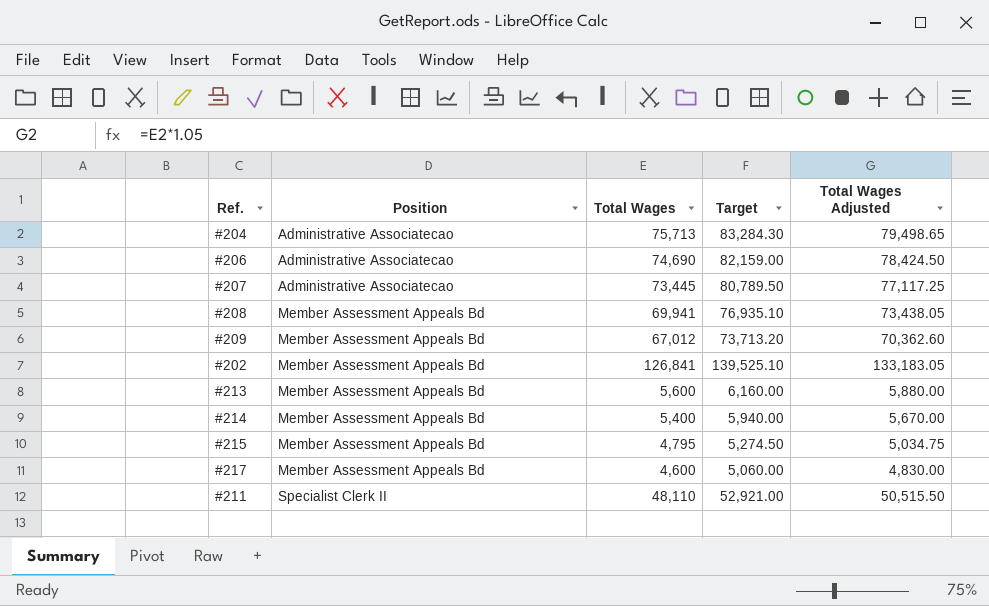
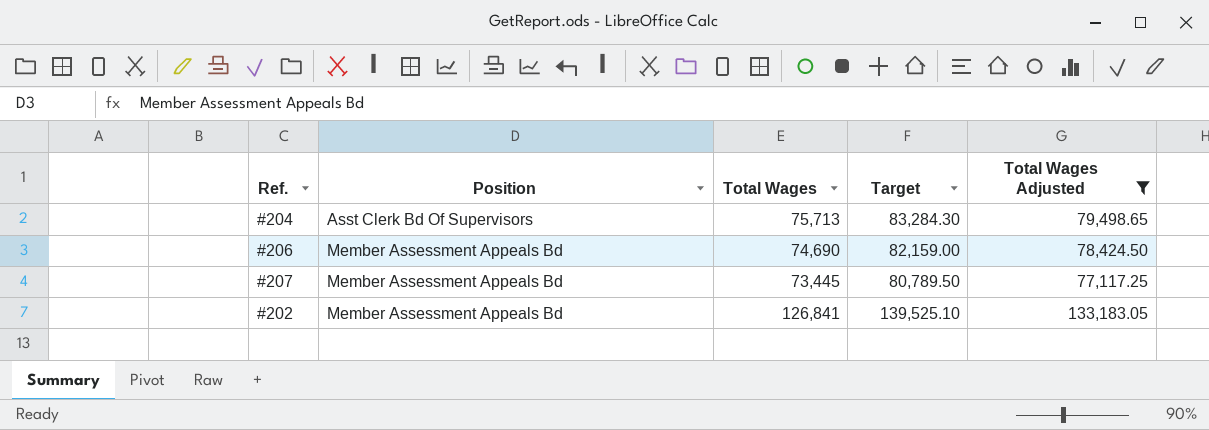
filter: none -> Total Wages Adjusted >= 77,117.25
#204 | Position: Administrative Associatecao -> Asst Clerk Bd Of Supervisors
#206 | Position: Administrative Associatecao -> Member Assessment Appeals Bd
#207 | Position: Administrative Associatecao -> Member Assessment Appeals Bd

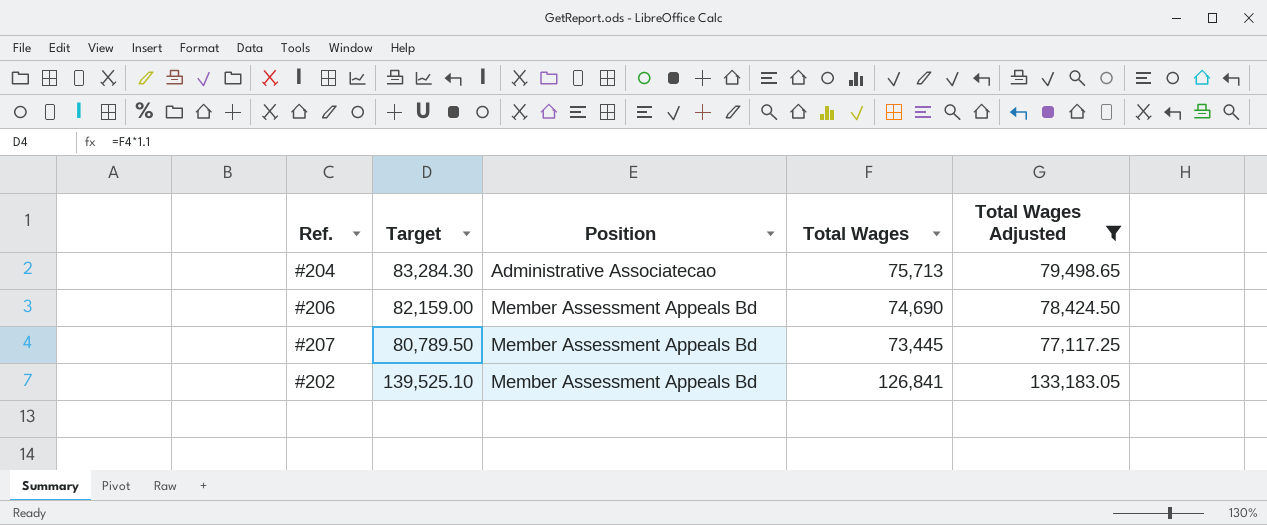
column Target | position: 4 -> 2
#204 | Position: Asst Clerk Bd Of Supervisors -> Administrative Associatecao

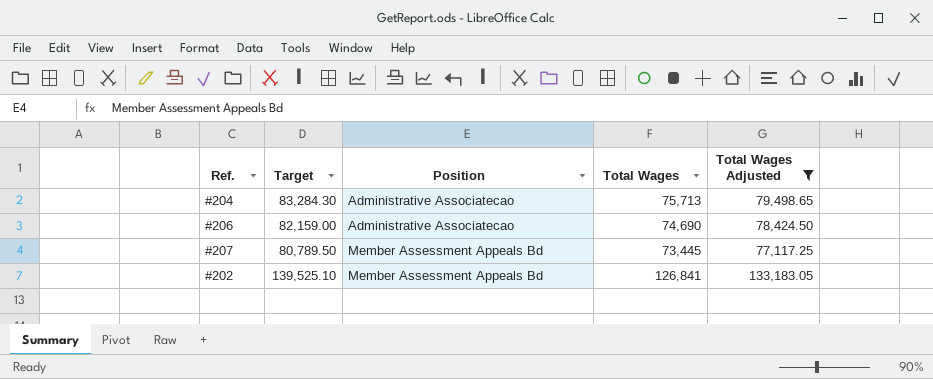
#206 | Position: Member Assessment Appeals Bd -> Administrative Associatecao

